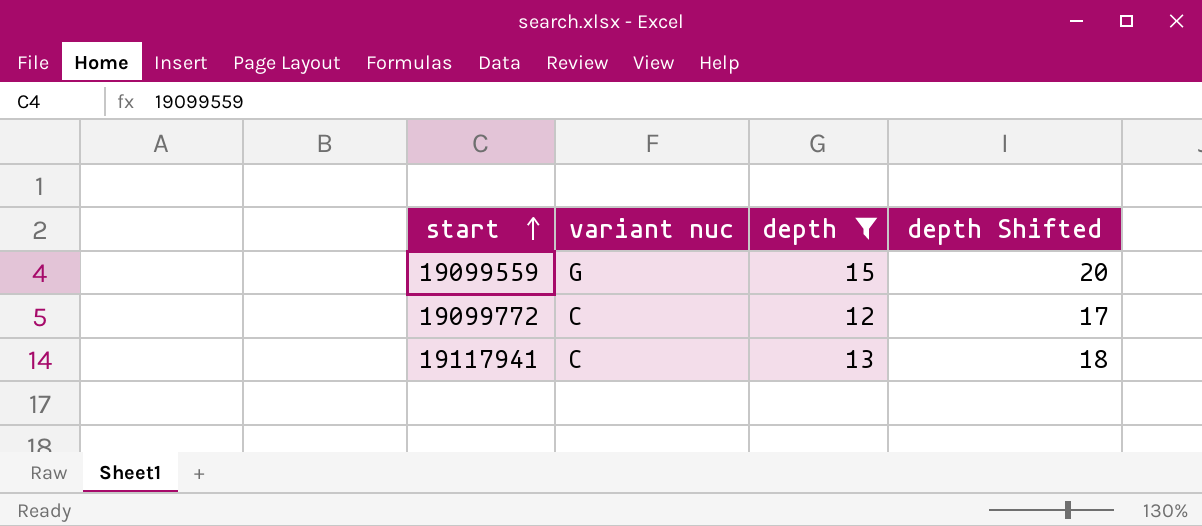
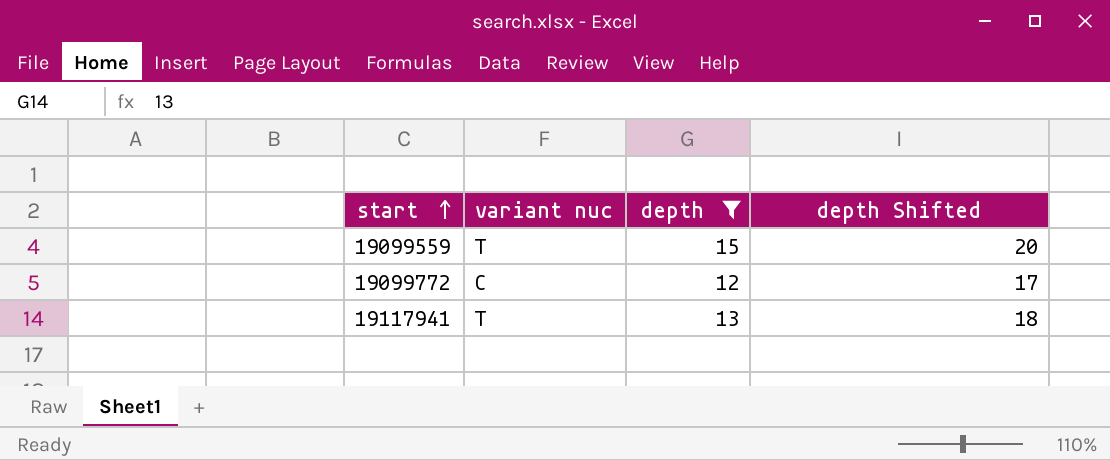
19099559 | variant nuc: G -> T
19117941 | variant nuc: C -> T

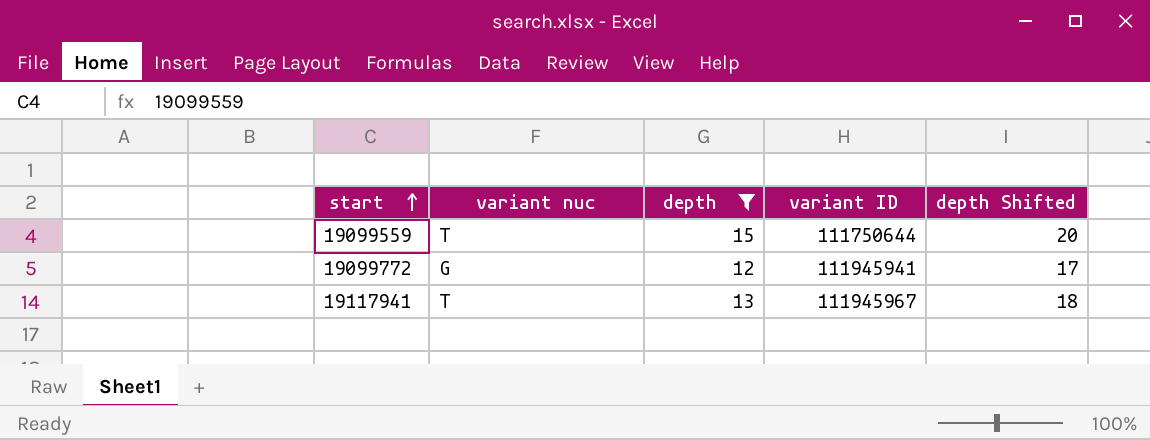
column variant ID | position: none -> 4
19099772 | variant nuc: C -> G

